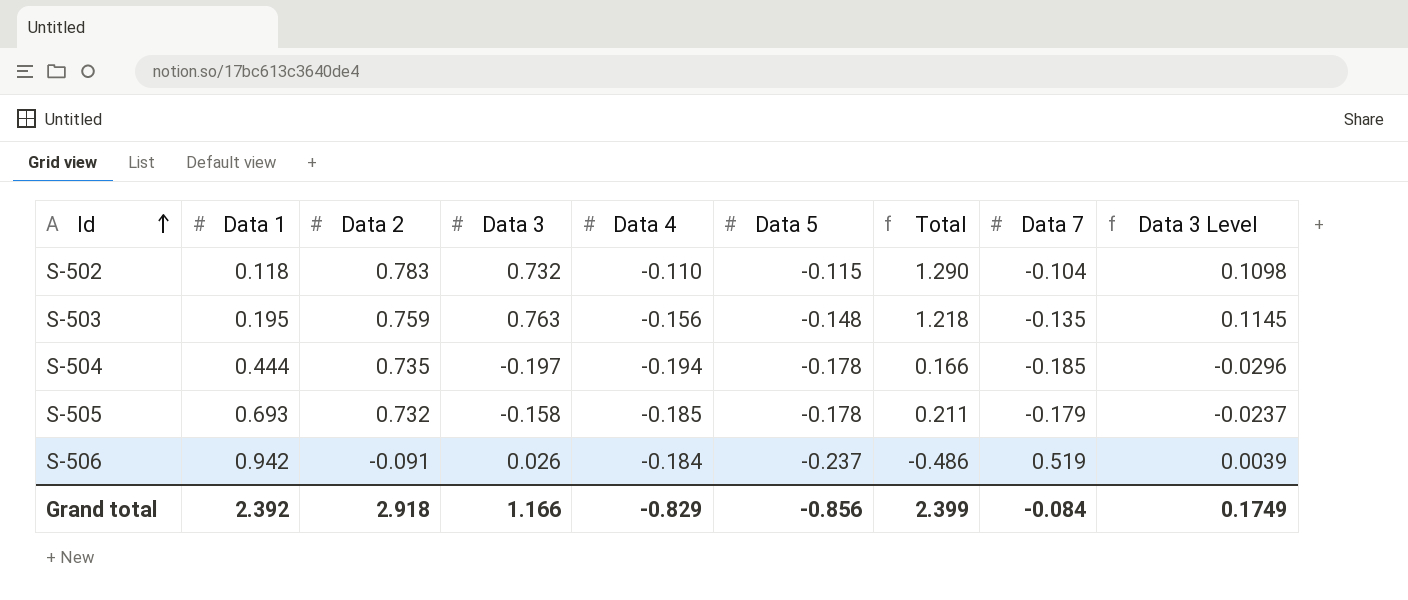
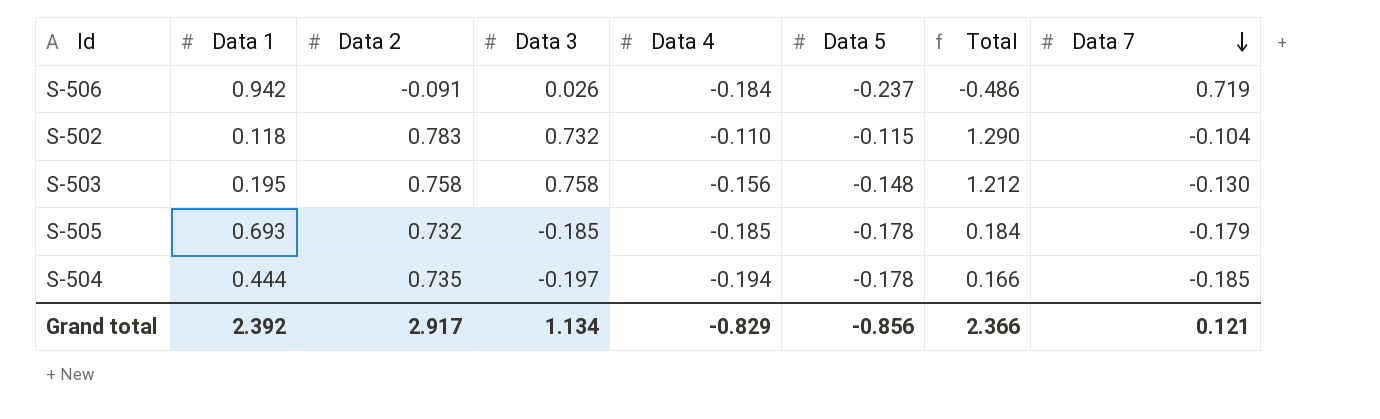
row order: Id ascending -> Data 7 descending
column Data 3 Level | formula: [Data 3] * 0.15 -> none
S-506 | Data 7: 0.519 -> 0.719
S-503 | Data 2: 0.759 -> 0.758
S-503 | Data 3: 0.763 -> 0.758
S-503 | Total: 1.218 -> 1.212
S-503 | Data 7: -0.135 -> -0.130
S-505 | Data 3: -0.158 -> -0.185
S-505 | Total: 0.211 -> 0.184
Grand total | Data 2: 2.918 -> 2.917
Grand total | Data 3: 1.166 -> 1.134
Grand total | Total: 2.399 -> 2.366
Grand total | Data 7: -0.084 -> 0.121

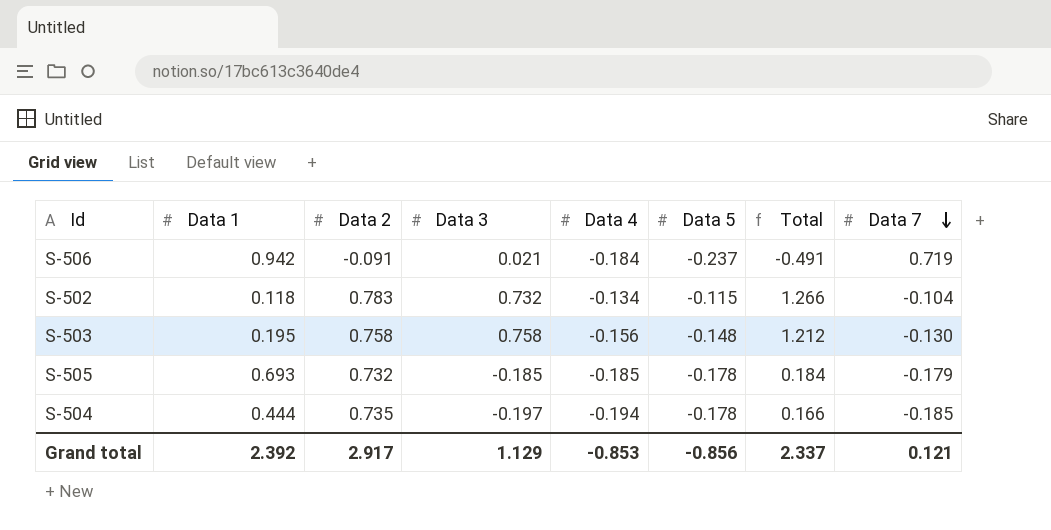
S-506 | Data 3: 0.026 -> 0.021
S-506 | Total: -0.486 -> -0.491
S-502 | Data 4: -0.110 -> -0.134
S-502 | Total: 1.290 -> 1.266
Grand total | Data 3: 1.134 -> 1.129
Grand total | Data 4: -0.829 -> -0.853
Grand total | Total: 2.366 -> 2.337

